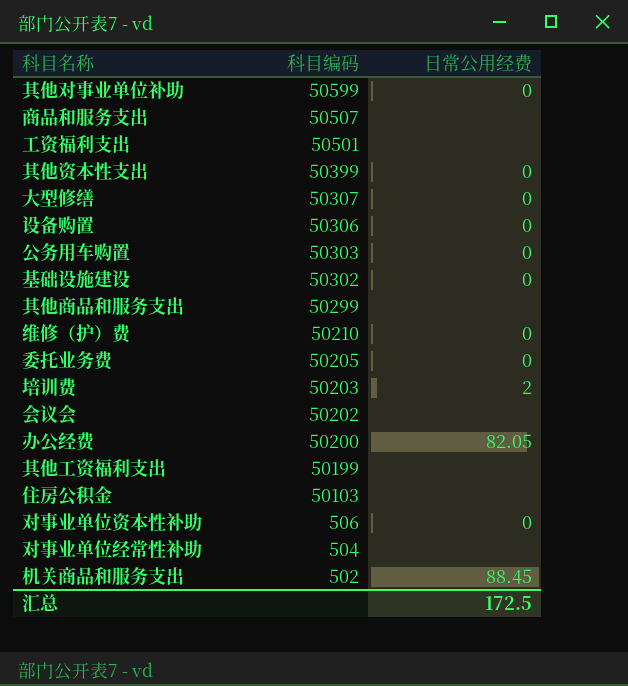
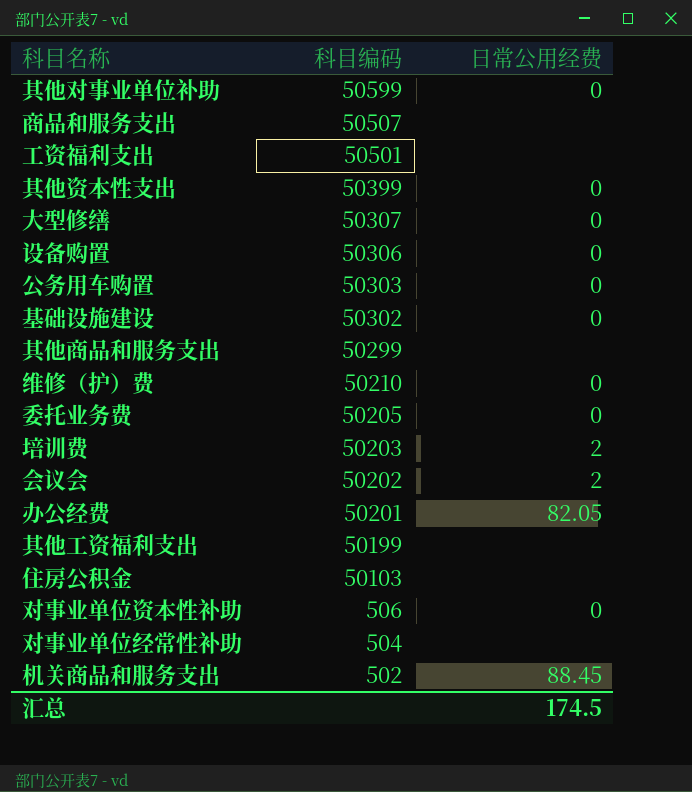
会议会 | 日常公用经费: none -> 2
办公经费 | 科目编码: 50200 -> 50201
汇总 | 日常公用经费: 172.5 -> 174.5

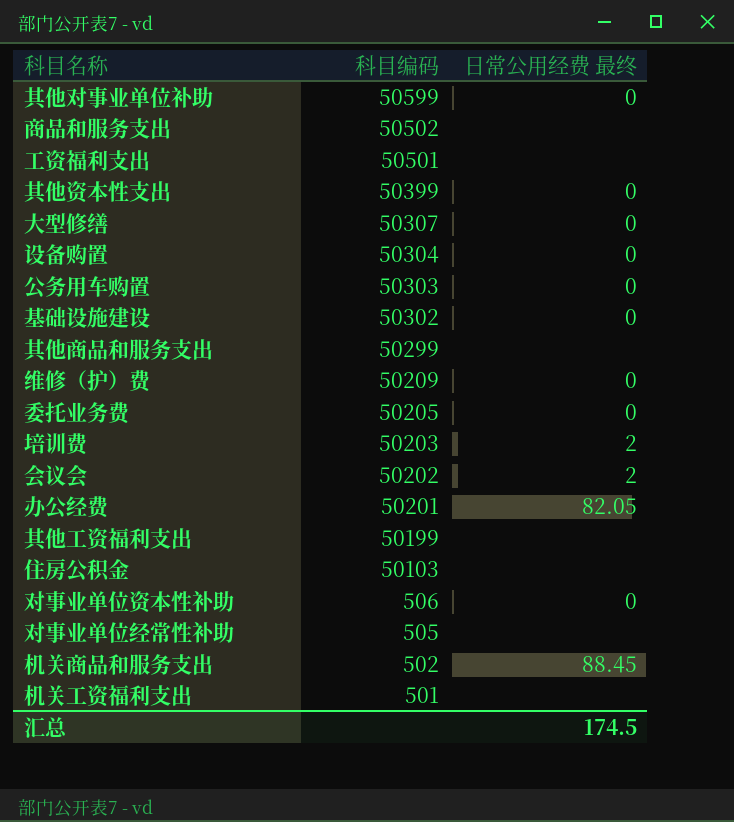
column name: 日常公用经费 -> 日常公用经费 最终
商品和服务支出 | 科目编码: 50507 -> 50502
设备购置 | 科目编码: 50306 -> 50304
维修（护）费 | 科目编码: 50210 -> 50209
对事业单位经常性补助 | 科目编码: 504 -> 505
row 机关工资福利支出: none -> 501 | none

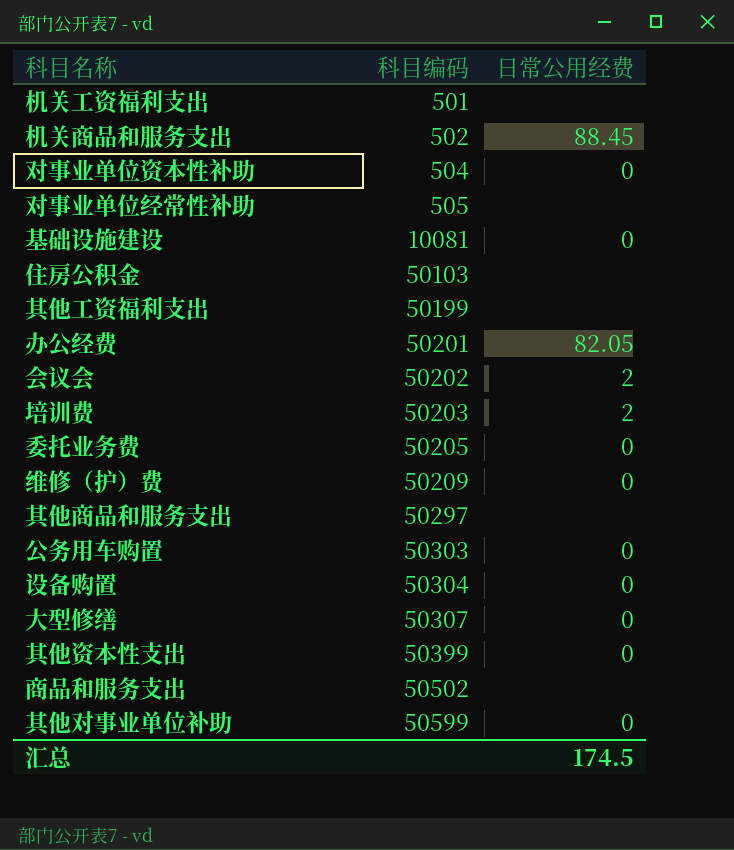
row order: 科目编码 descending -> 科目编码 ascending
column name: 日常公用经费 最终 -> 日常公用经费
row 工资福利支出: 50501 | none -> none
对事业单位资本性补助 | 科目编码: 506 -> 504
基础设施建设 | 科目编码: 50302 -> 10081
其他商品和服务支出 | 科目编码: 50299 -> 50297

